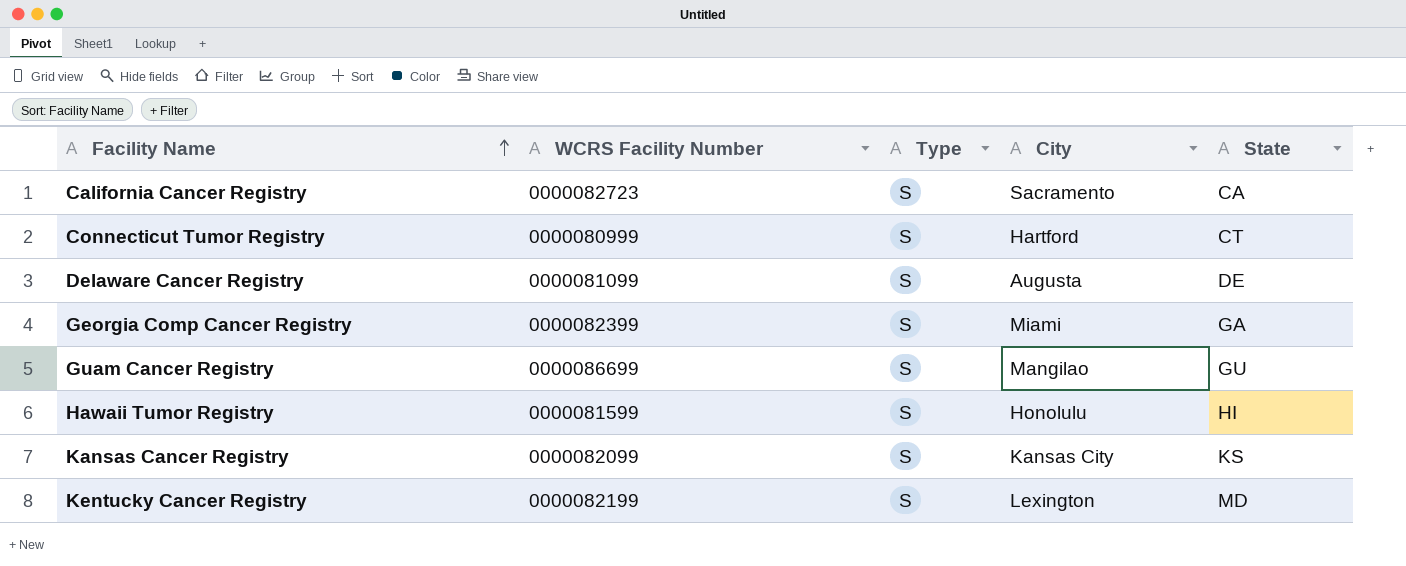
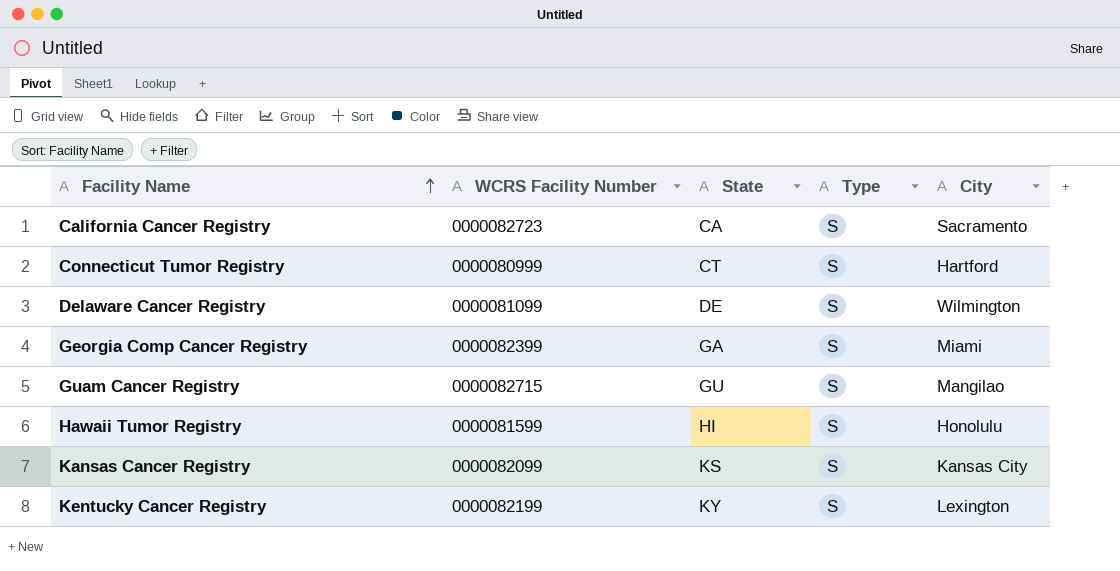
column State | position: 5 -> 3
Delaware Cancer Registry | City: Augusta -> Wilmington
Guam Cancer Registry | WCRS Facility Number: 0000086699 -> 0000082715
Kentucky Cancer Registry | State: MD -> KY

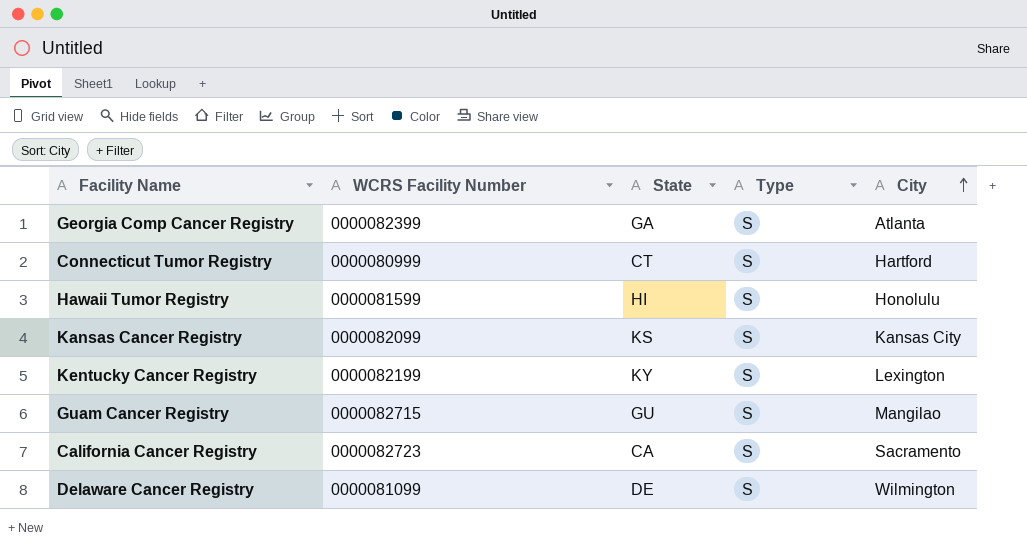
row order: Facility Name ascending -> City ascending
Georgia Comp Cancer Registry | City: Miami -> Atlanta

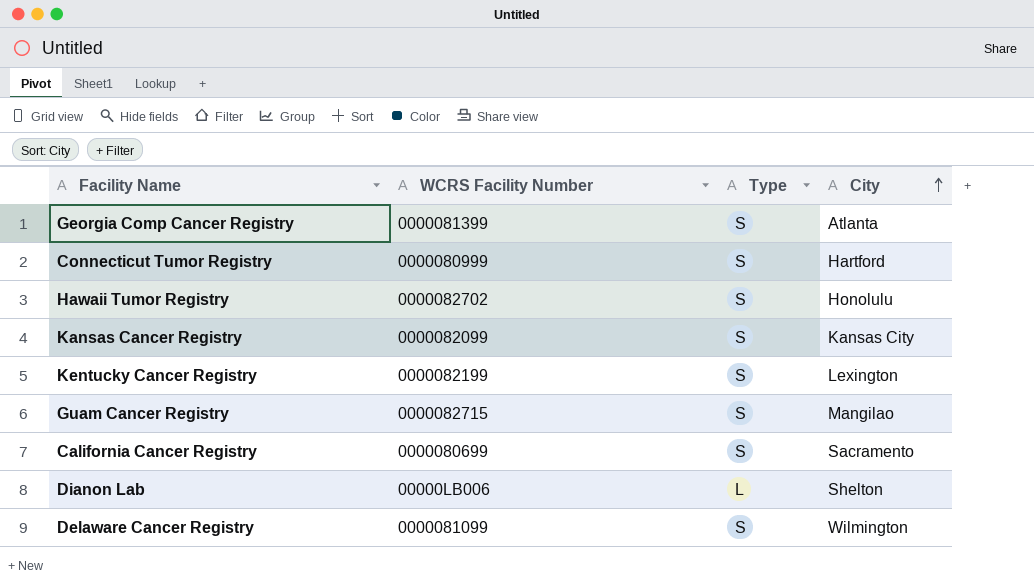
column State | position: 3 -> none
Georgia Comp Cancer Registry | WCRS Facility Number: 0000082399 -> 0000081399
Hawaii Tumor Registry | WCRS Facility Number: 0000081599 -> 0000082702
California Cancer Registry | WCRS Facility Number: 0000082723 -> 0000080699
row Dianon Lab: none -> 00000LB006 | L | Shelton

